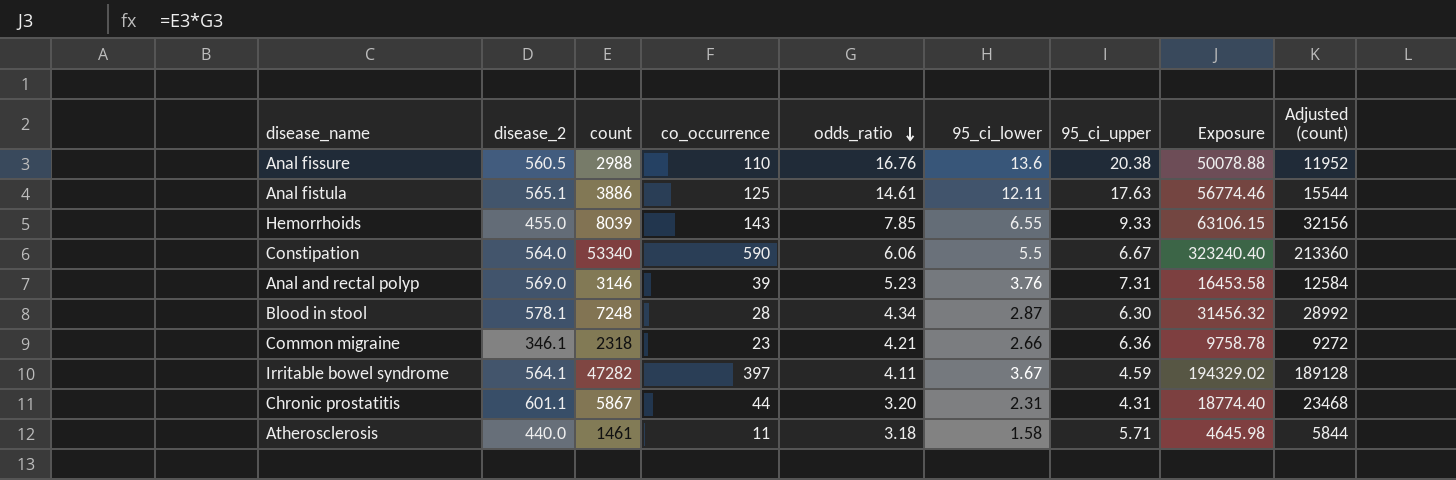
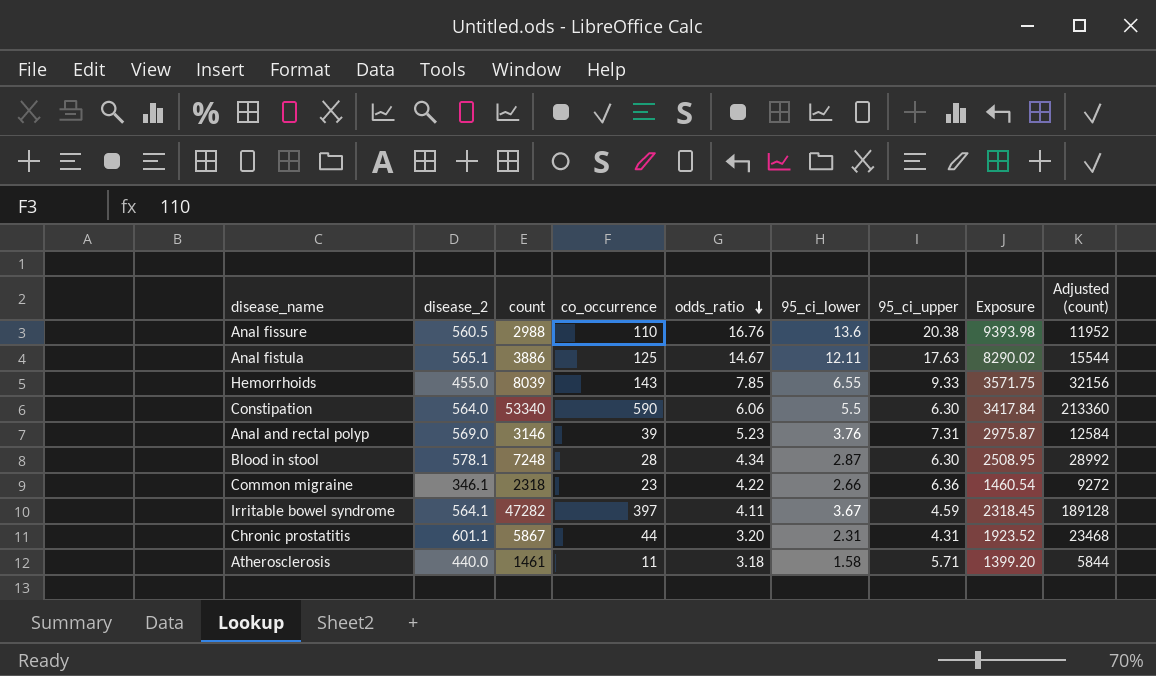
column Exposure | formula: [count] * [odds_ratio] -> [disease_2] * [odds_ratio]
Anal fistula | odds_ratio: 14.61 -> 14.67
Constipation | 95_ci_upper: 6.67 -> 6.30
Common migraine | odds_ratio: 4.21 -> 4.22

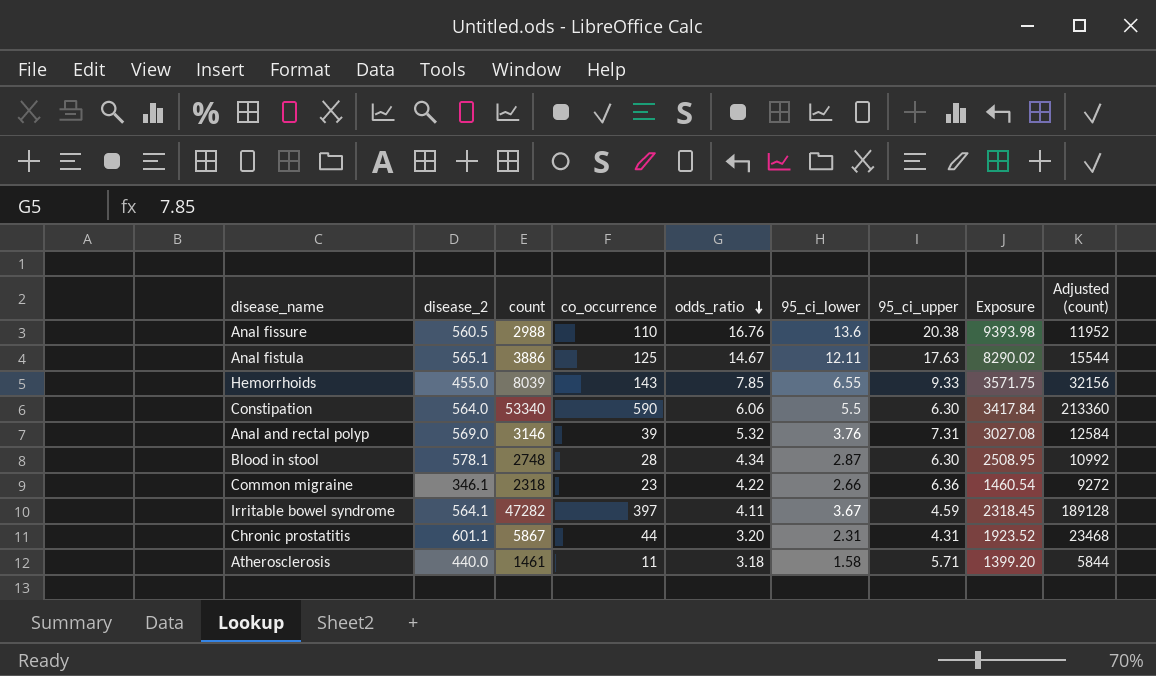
Anal and rectal polyp | odds_ratio: 5.23 -> 5.32
Anal and rectal polyp | Exposure: 2975.87 -> 3027.08
Blood in stool | count: 7248 -> 2748
Blood in stool | Adjusted (count): 28992 -> 10992

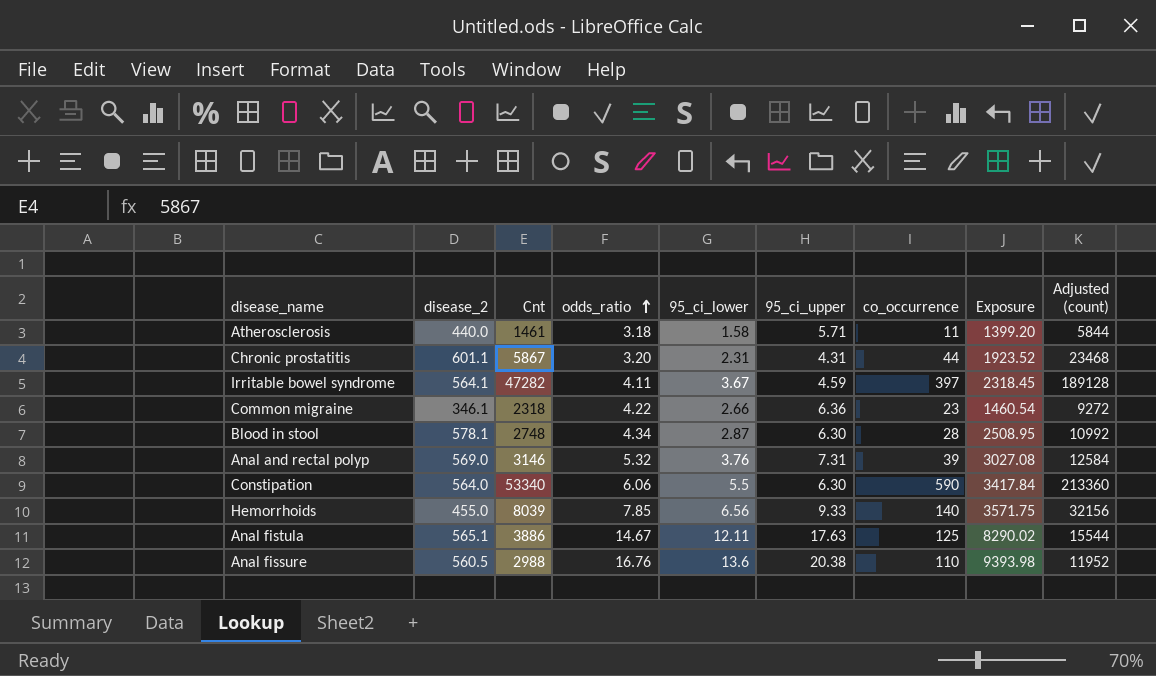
row order: odds_ratio descending -> odds_ratio ascending
column name: count -> Cnt
column co_occurrence | position: 4 -> 7
Hemorrhoids | 95_ci_lower: 6.55 -> 6.56
Hemorrhoids | co_occurrence: 143 -> 140

